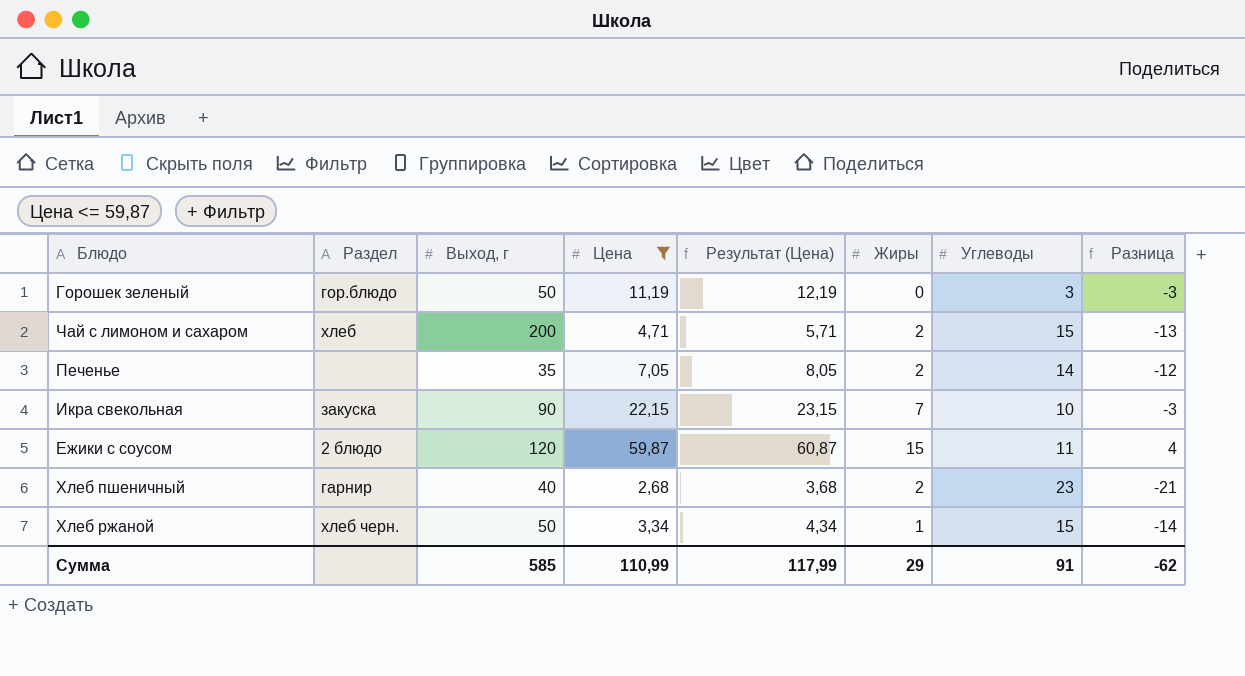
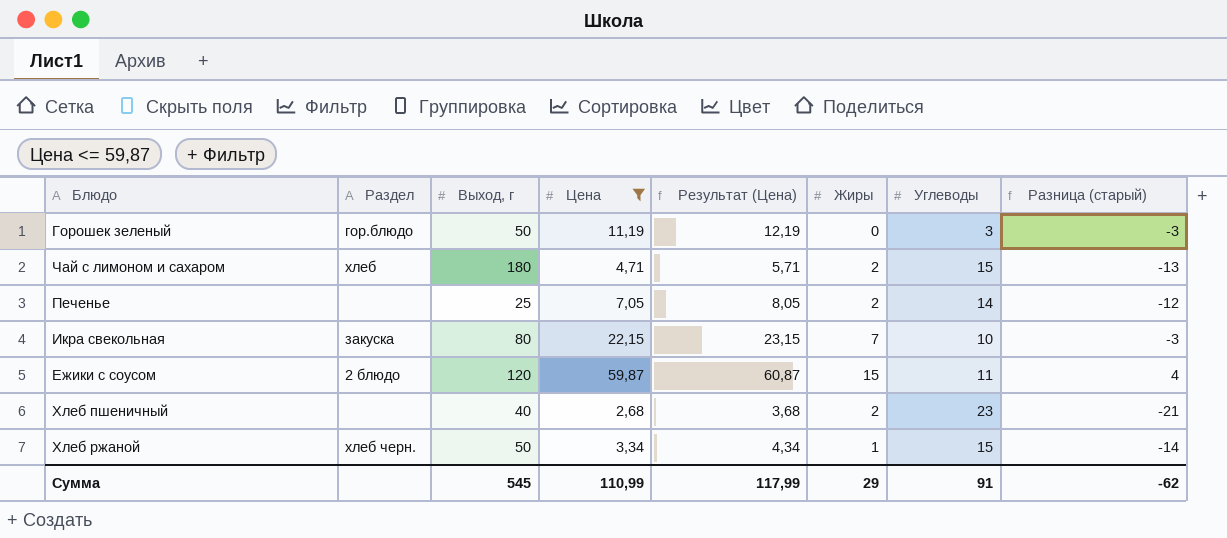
column name: Разница -> Разница (старый)
Чай с лимоном и сахаром | Выход, г: 200 -> 180
Печенье | Выход, г: 35 -> 25
Икра свекольная | Выход, г: 90 -> 80
Хлеб пшеничный | Раздел: гарнир -> none
Сумма | Выход, г: 585 -> 545

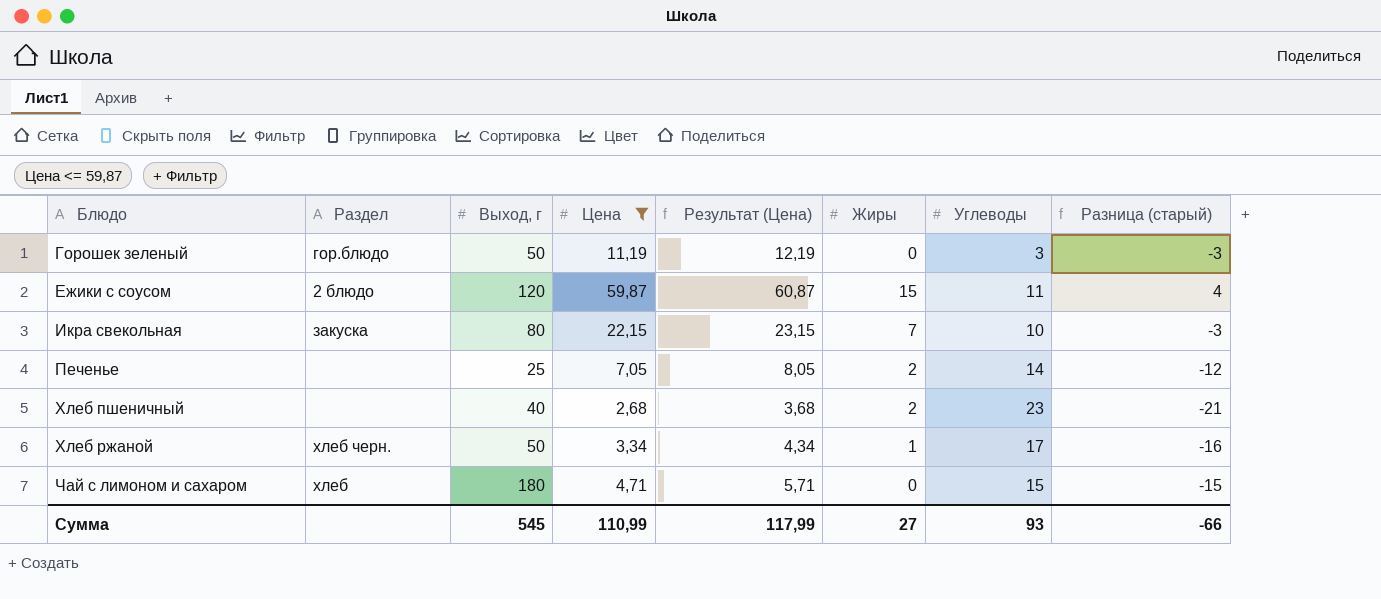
row order: none -> Блюдо ascending
Хлеб ржаной | Углеводы: 15 -> 17
Хлеб ржаной | Разница (старый): -14 -> -16
Чай с лимоном и сахаром | Жиры: 2 -> 0
Чай с лимоном и сахаром | Разница (старый): -13 -> -15
Сумма | Жиры: 29 -> 27
Сумма | Углеводы: 91 -> 93
Сумма | Разница (старый): -62 -> -66

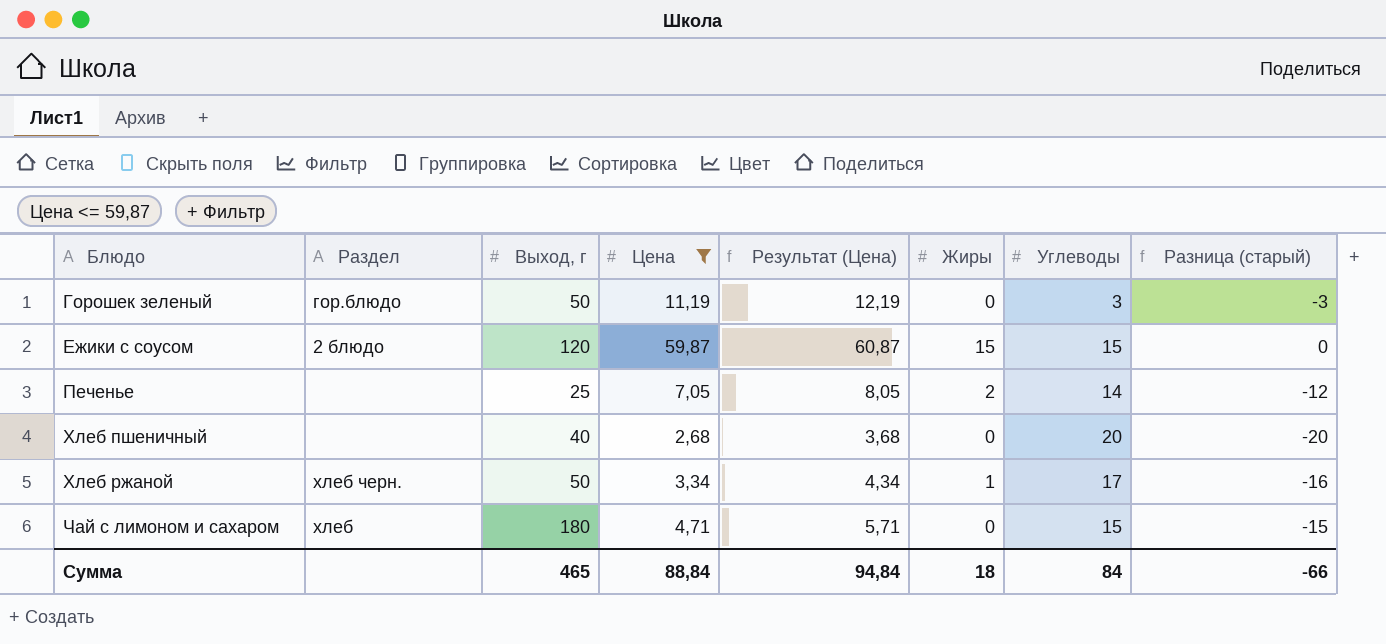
row Икра свекольная: закуска | 80 | 22,15 | 23,15 | 7 | 10 | -3 -> none
Ежики с соусом | Углеводы: 11 -> 15
Ежики с соусом | Разница (старый): 4 -> 0
Хлеб пшеничный | Жиры: 2 -> 0
Хлеб пшеничный | Углеводы: 23 -> 20
Хлеб пшеничный | Разница (старый): -21 -> -20
Сумма | Выход, г: 545 -> 465
Сумма | Цена: 110,99 -> 88,84
Сумма | Результат (Цена): 117,99 -> 94,84
Сумма | Жиры: 27 -> 18
Сумма | Углеводы: 93 -> 84

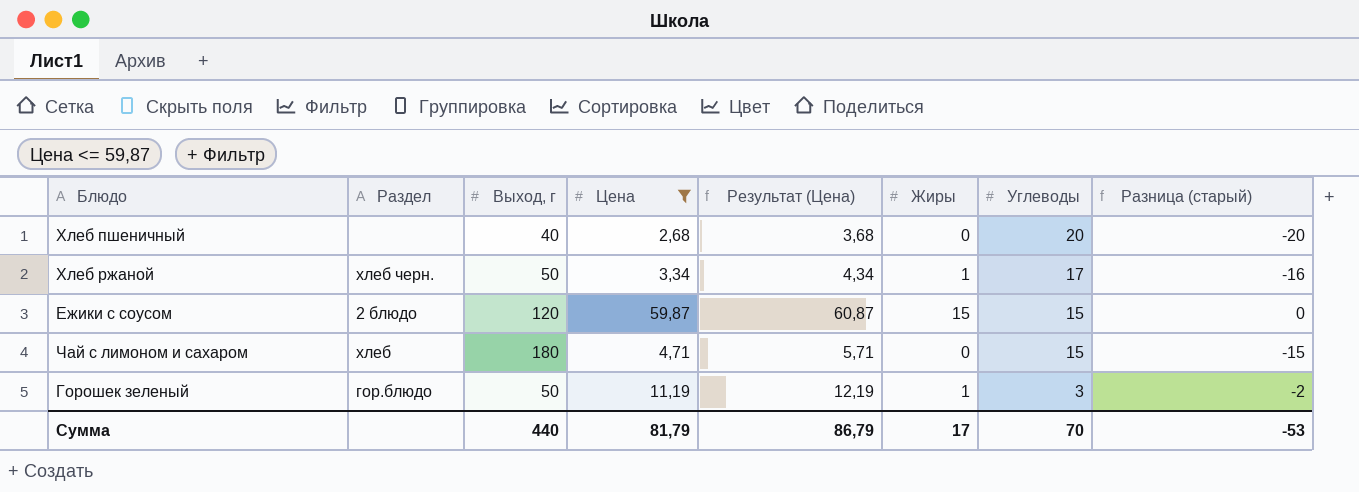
row order: Блюдо ascending -> Углеводы descending
row Печенье: none | 25 | 7,05 | 8,05 | 2 | 14 | -12 -> none
Горошек зеленый | Жиры: 0 -> 1
Горошек зеленый | Разница (старый): -3 -> -2
Сумма | Выход, г: 465 -> 440
Сумма | Цена: 88,84 -> 81,79
Сумма | Результат (Цена): 94,84 -> 86,79
Сумма | Жиры: 18 -> 17
Сумма | Углеводы: 84 -> 70
Сумма | Разница (старый): -66 -> -53

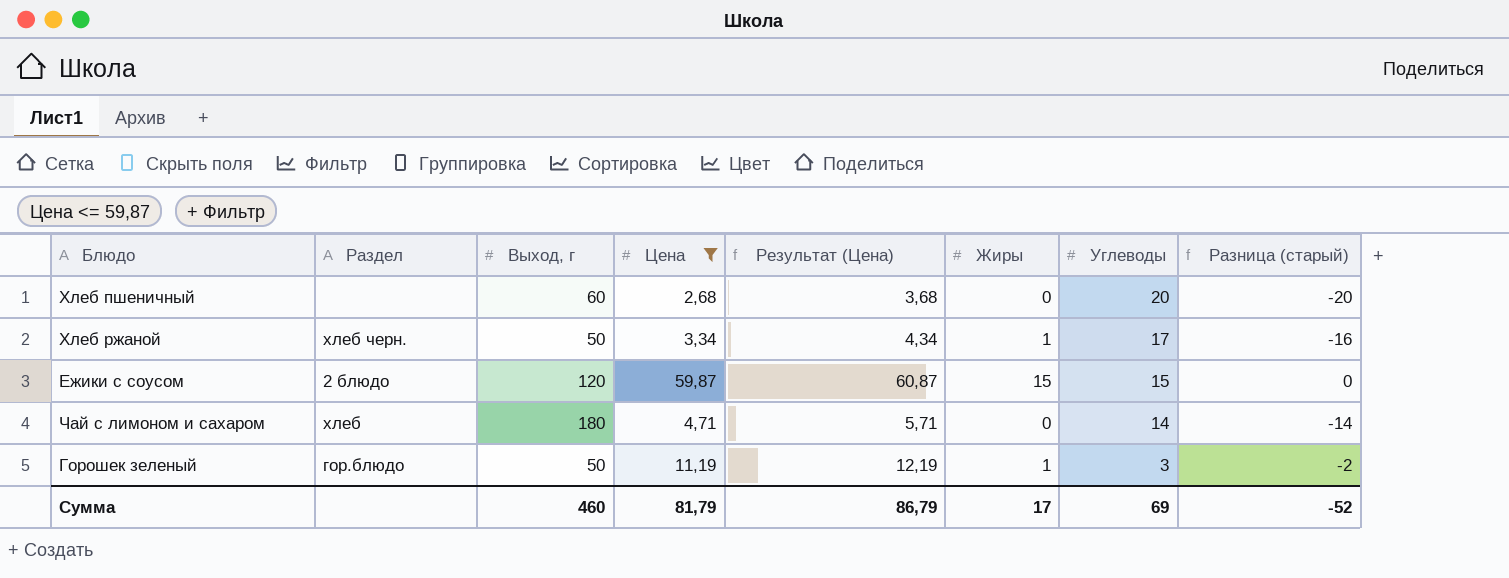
Хлеб пшеничный | Выход, г: 40 -> 60
Чай с лимоном и сахаром | Углеводы: 15 -> 14
Чай с лимоном и сахаром | Разница (старый): -15 -> -14
Сумма | Выход, г: 440 -> 460
Сумма | Углеводы: 70 -> 69
Сумма | Разница (старый): -53 -> -52

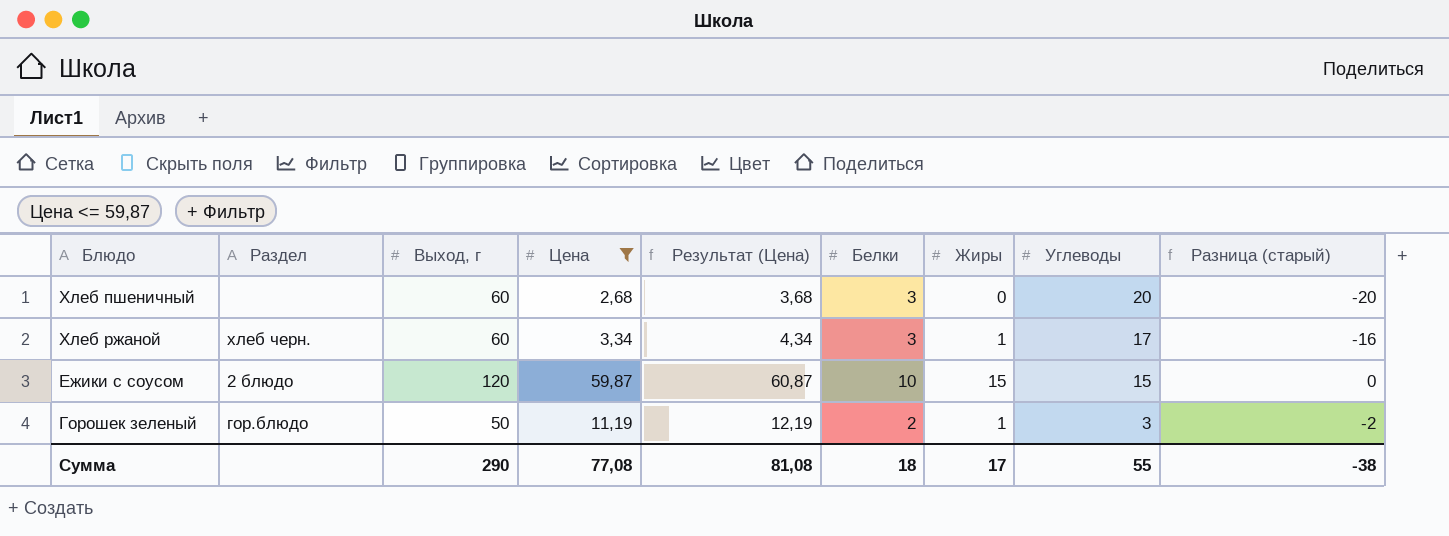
column Белки | position: none -> 6
row Чай с лимоном и сахаром: хлеб | 180 | 4,71 | 5,71 | 0 | 14 | -14 -> none
Хлеб ржаной | Выход, г: 50 -> 60
Сумма | Выход, г: 460 -> 290
Сумма | Цена: 81,79 -> 77,08
Сумма | Результат (Цена): 86,79 -> 81,08
Сумма | Углеводы: 69 -> 55
Сумма | Разница (старый): -52 -> -38

